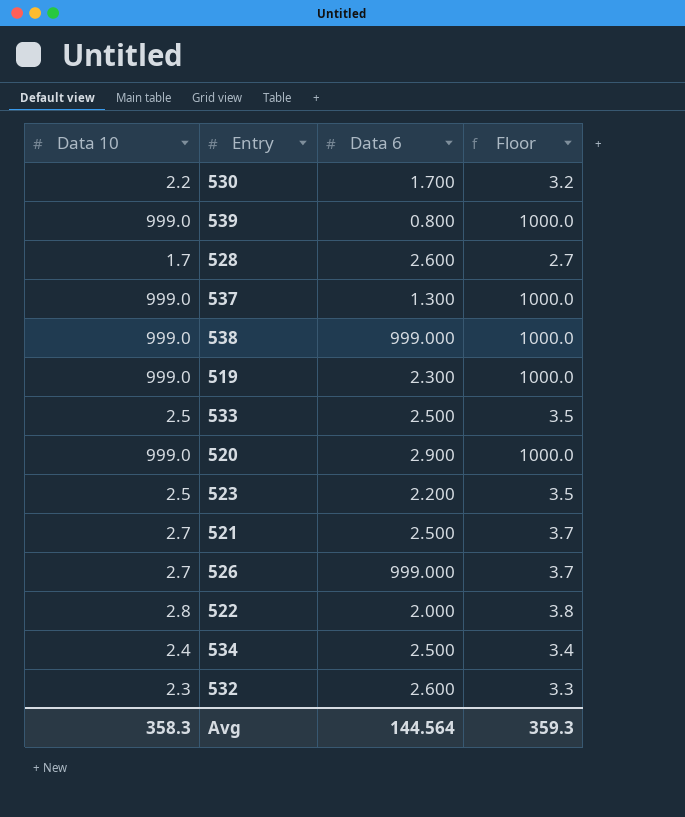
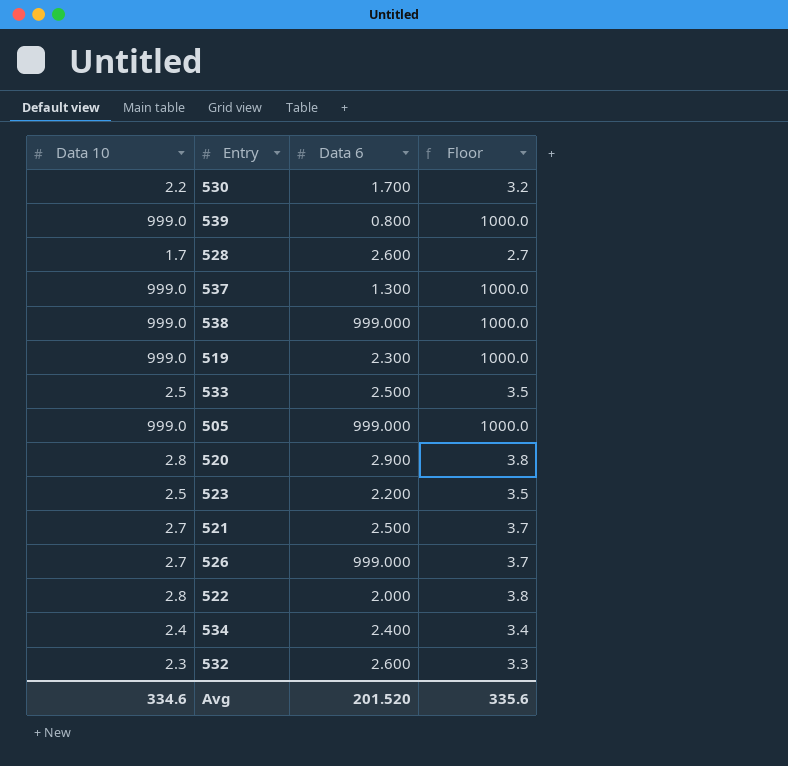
row 505: none -> 999.0 | 999.000 | 1000.0
520 | Data 10: 999.0 -> 2.8
520 | Floor: 1000.0 -> 3.8
534 | Data 6: 2.500 -> 2.400
Avg | Data 10: 358.3 -> 334.6
Avg | Data 6: 144.564 -> 201.520
Avg | Floor: 359.3 -> 335.6

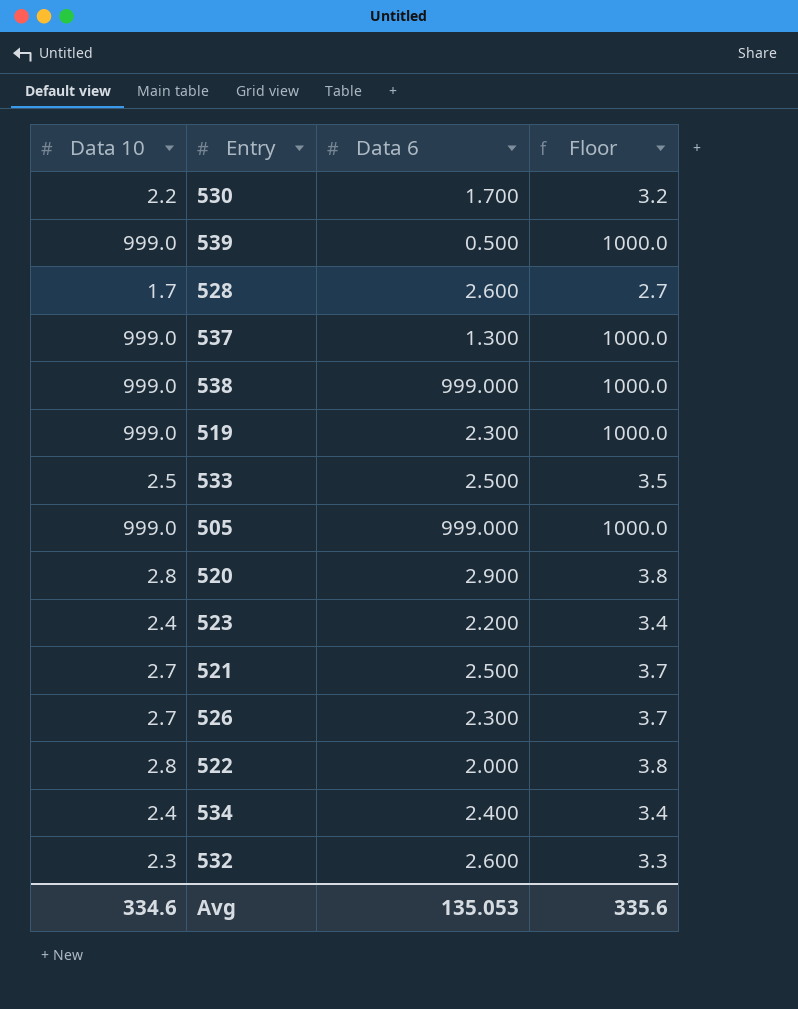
539 | Data 6: 0.800 -> 0.500
523 | Data 10: 2.5 -> 2.4
523 | Floor: 3.5 -> 3.4
526 | Data 6: 999.000 -> 2.300
Avg | Data 6: 201.520 -> 135.053

